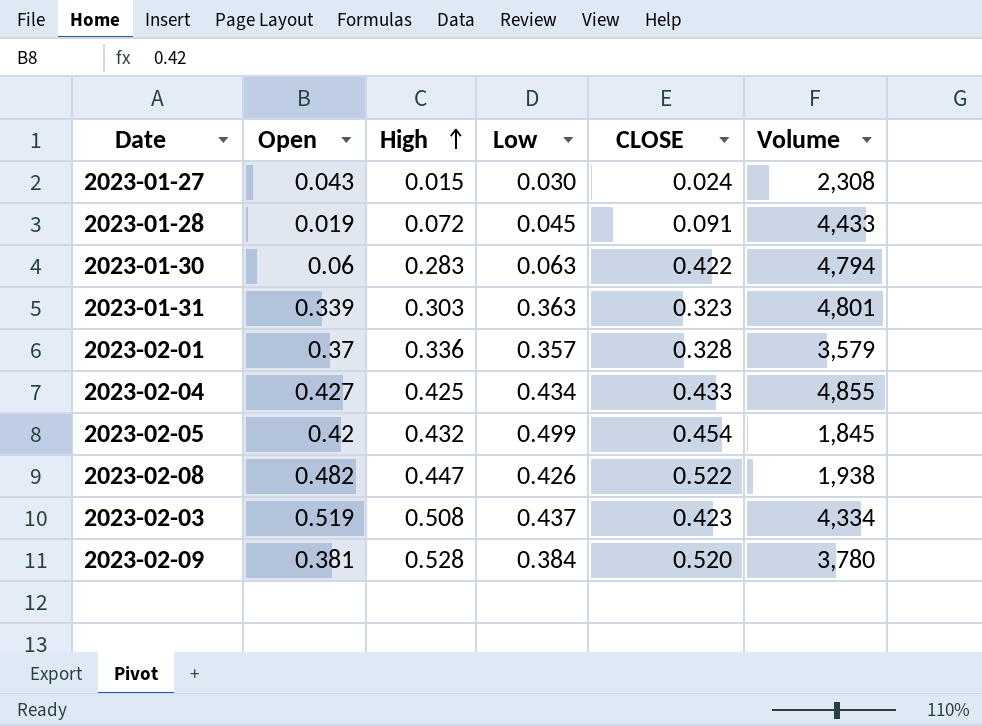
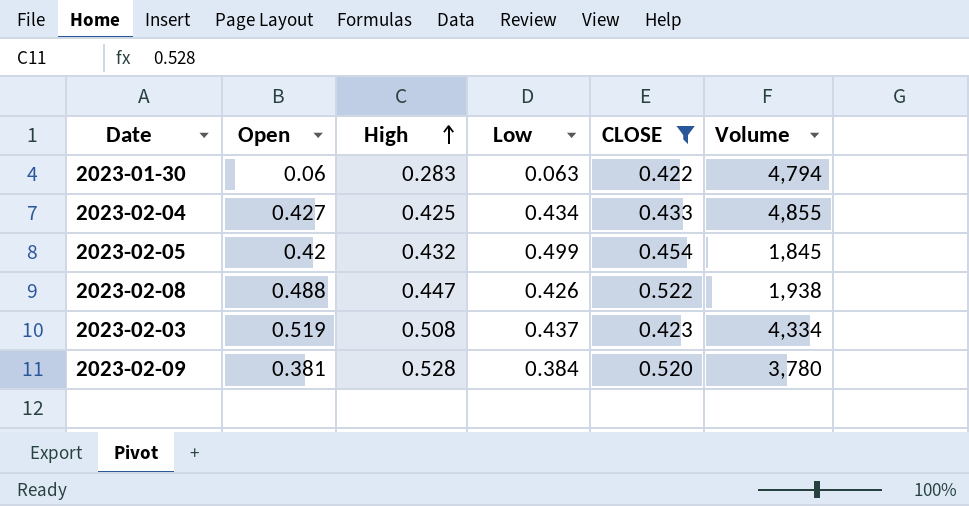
filter: none -> CLOSE >= 0.422
2023-02-08 | Open: 0.482 -> 0.488

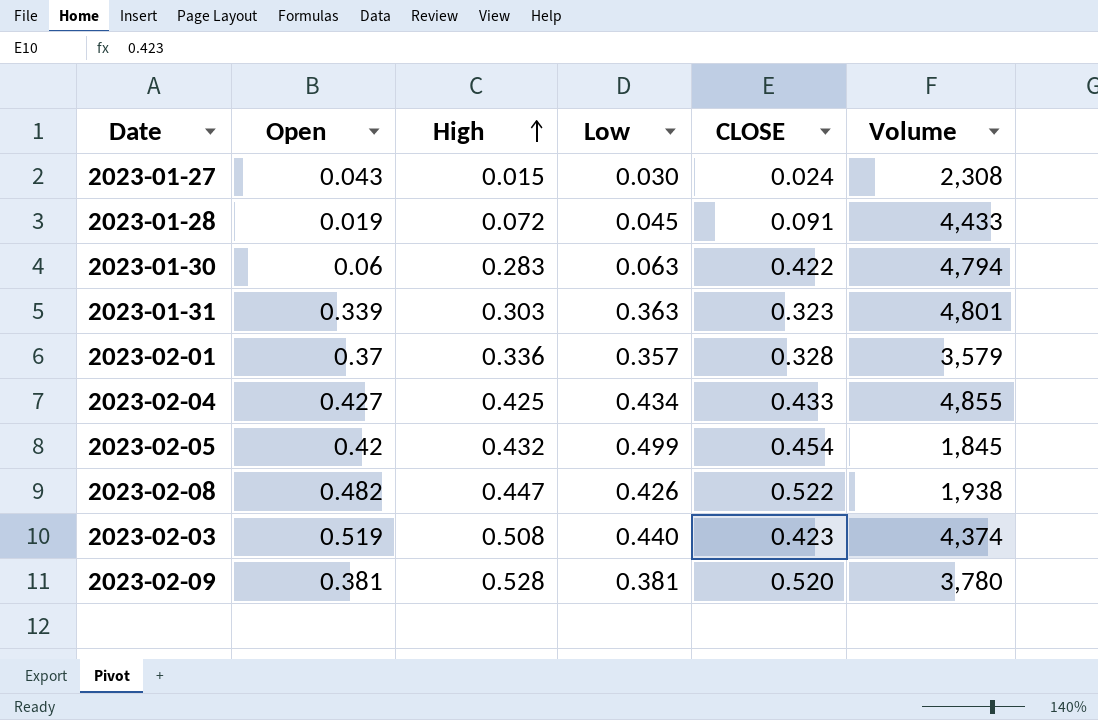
filter: CLOSE >= 0.422 -> none
2023-02-08 | Open: 0.488 -> 0.482
2023-02-03 | Low: 0.437 -> 0.440
2023-02-03 | Volume: 4,334 -> 4,374
2023-02-09 | Low: 0.384 -> 0.381

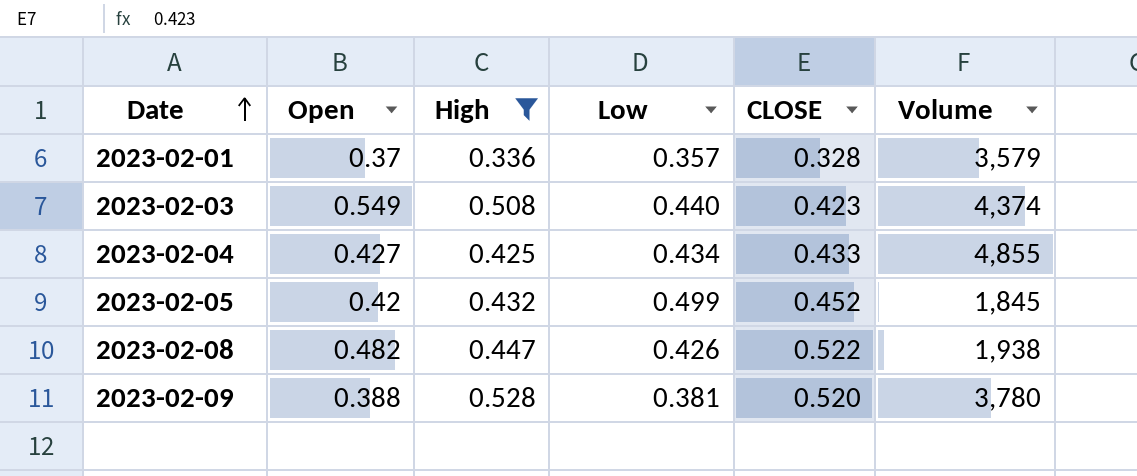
filter: none -> High >= 0.336
row order: High ascending -> Date ascending
2023-02-03 | Open: 0.519 -> 0.549
2023-02-05 | CLOSE: 0.454 -> 0.452
2023-02-09 | Open: 0.381 -> 0.388

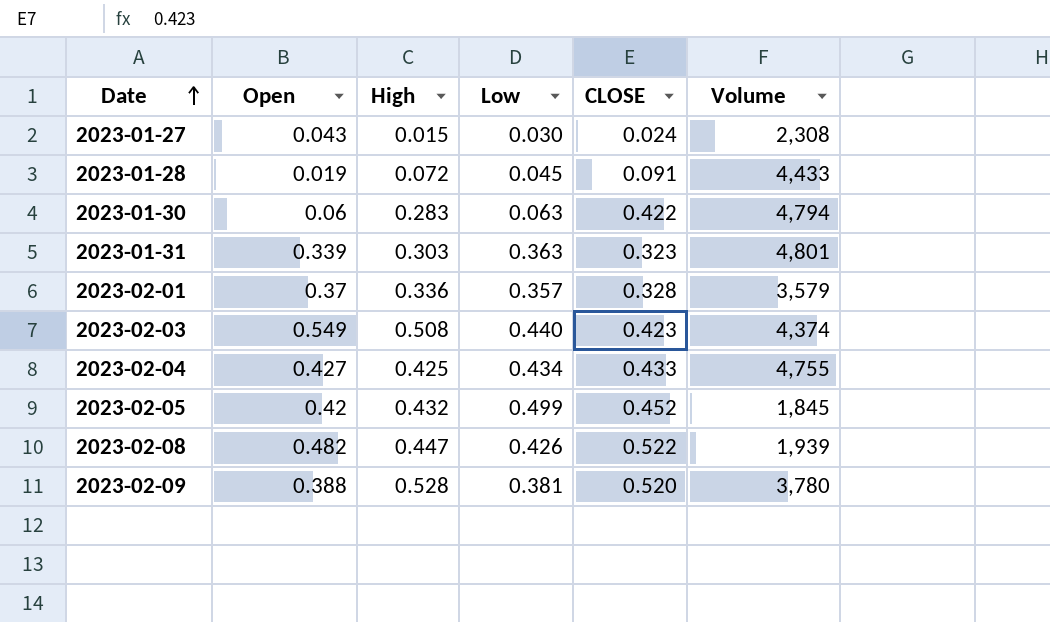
filter: High >= 0.336 -> none
2023-02-04 | Volume: 4,855 -> 4,755
2023-02-08 | Volume: 1,938 -> 1,939

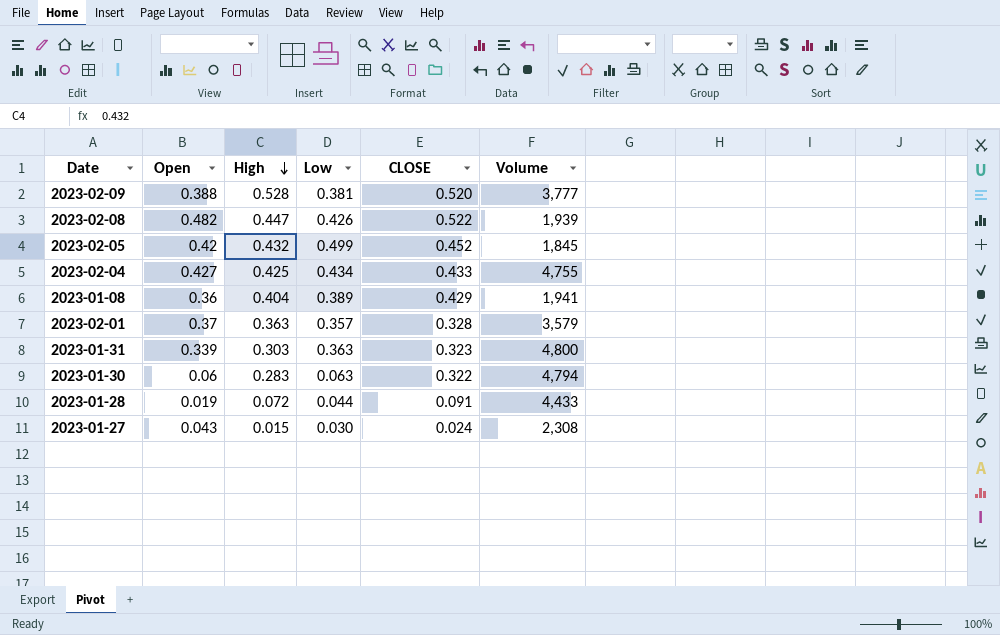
row order: Date ascending -> High descending
row 2023-02-03: 0.549 | 0.508 | 0.440 | 0.423 | 4,374 -> none
2023-02-09 | Volume: 3,780 -> 3,777
row 2023-01-08: none -> 0.36 | 0.404 | 0.389 | 0.429 | 1,941
2023-02-01 | High: 0.336 -> 0.363
2023-01-31 | Volume: 4,801 -> 4,800
2023-01-30 | CLOSE: 0.422 -> 0.322
2023-01-28 | Low: 0.045 -> 0.044

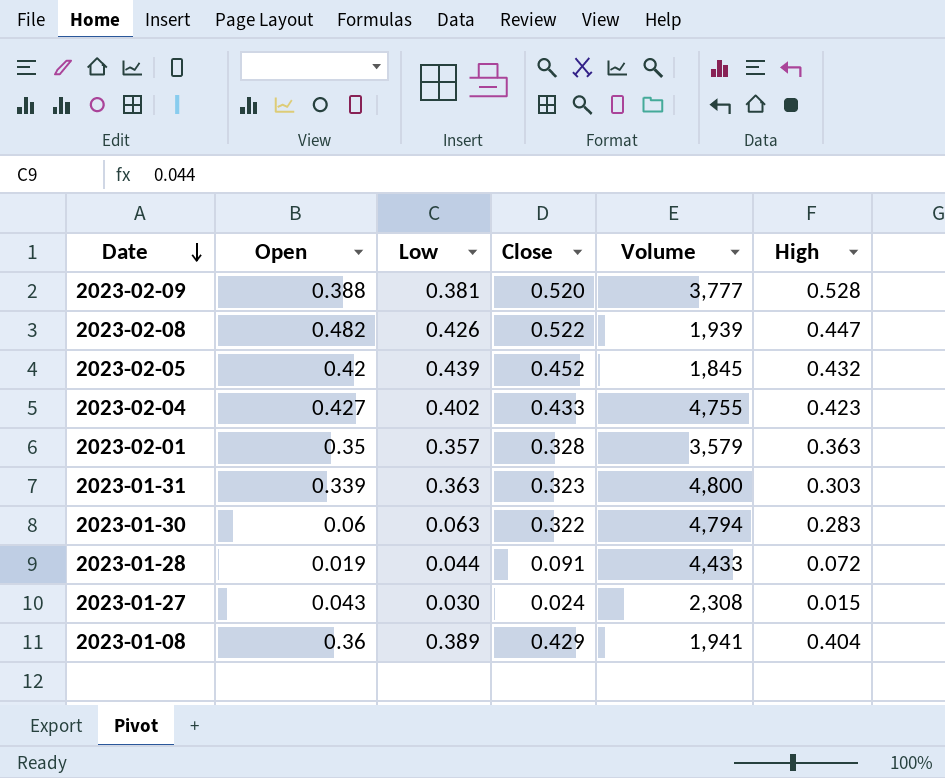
row order: High descending -> Date descending
column name: CLOSE -> Close
column High | position: 3 -> 6
2023-02-05 | Low: 0.499 -> 0.439
2023-02-04 | Low: 0.434 -> 0.402
2023-02-04 | High: 0.425 -> 0.423
2023-02-01 | Open: 0.37 -> 0.35

